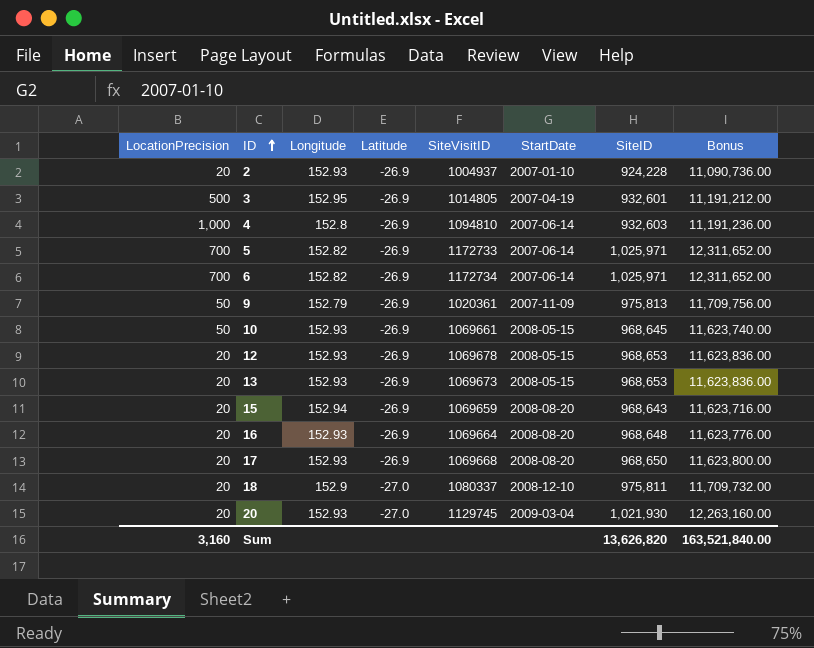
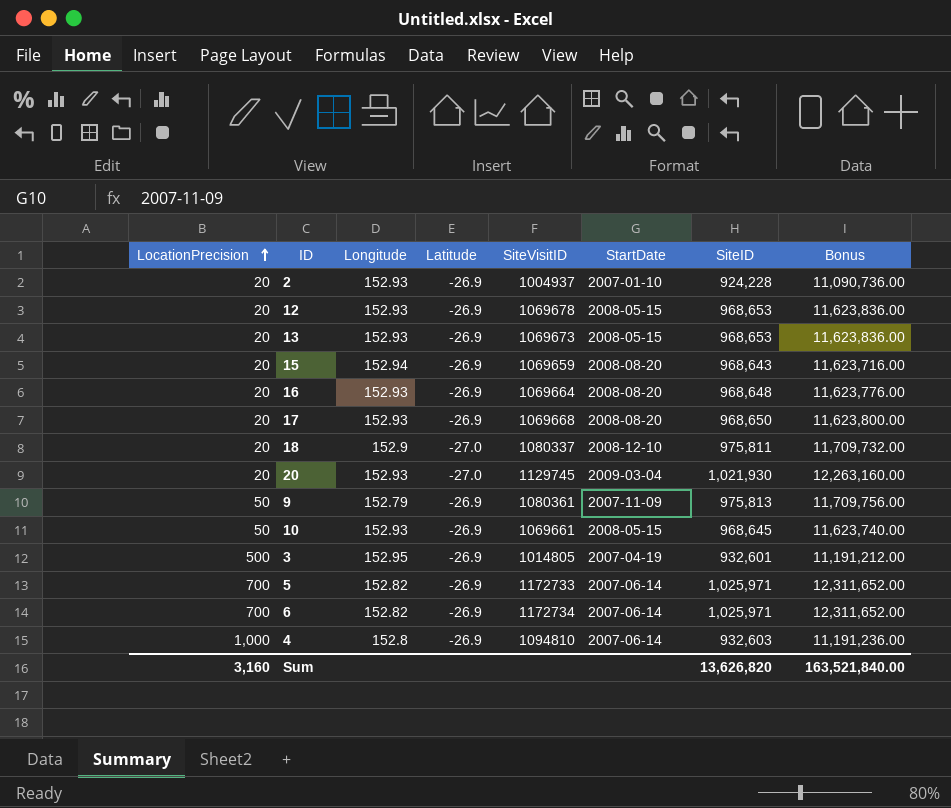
row order: ID ascending -> LocationPrecision ascending
9 | SiteVisitID: 1020361 -> 1080361

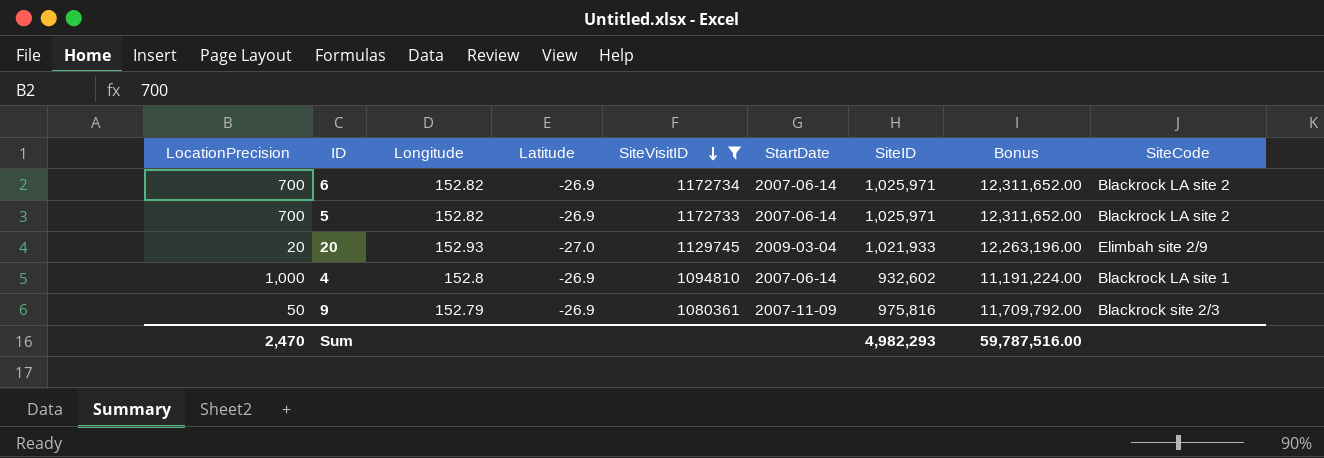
filter: none -> SiteVisitID >= 1080361
row order: LocationPrecision ascending -> SiteVisitID descending
column SiteCode | position: none -> 9
20 | SiteID: 1,021,930 -> 1,021,933
20 | Bonus: 12,263,160.00 -> 12,263,196.00
4 | SiteID: 932,603 -> 932,602
4 | Bonus: 11,191,236.00 -> 11,191,224.00
9 | SiteID: 975,813 -> 975,816
9 | Bonus: 11,709,756.00 -> 11,709,792.00
Sum | LocationPrecision: 3,160 -> 2,470
Sum | SiteID: 13,626,820 -> 4,982,293
Sum | Bonus: 163,521,840.00 -> 59,787,516.00

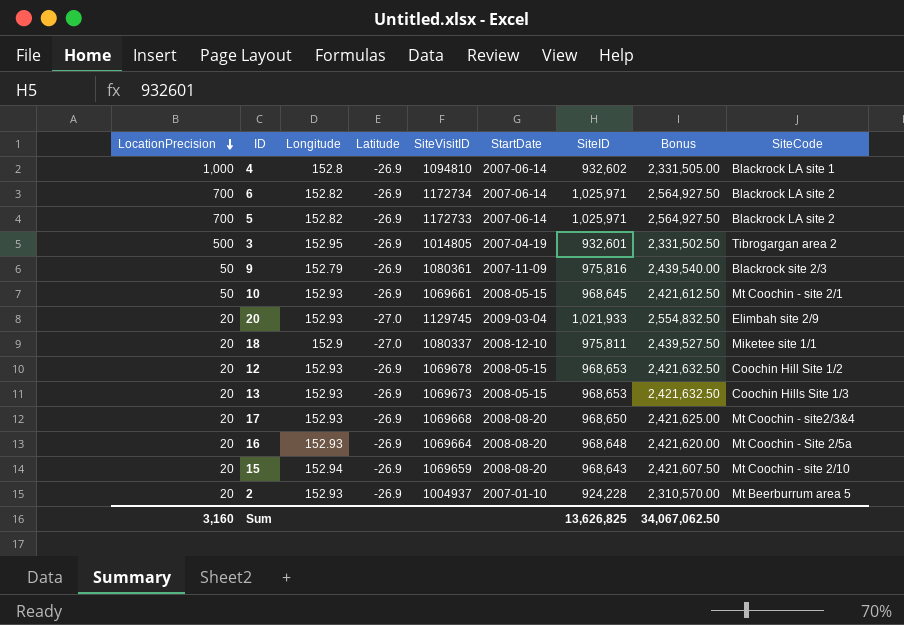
filter: SiteVisitID >= 1080361 -> none
row order: SiteVisitID descending -> LocationPrecision descending
column Bonus | formula: [SiteID] * 12 -> [SiteID] * 2.5
Sum | LocationPrecision: 2,470 -> 3,160
Sum | SiteID: 4,982,293 -> 13,626,825
Sum | Bonus: 59,787,516.00 -> 34,067,062.50

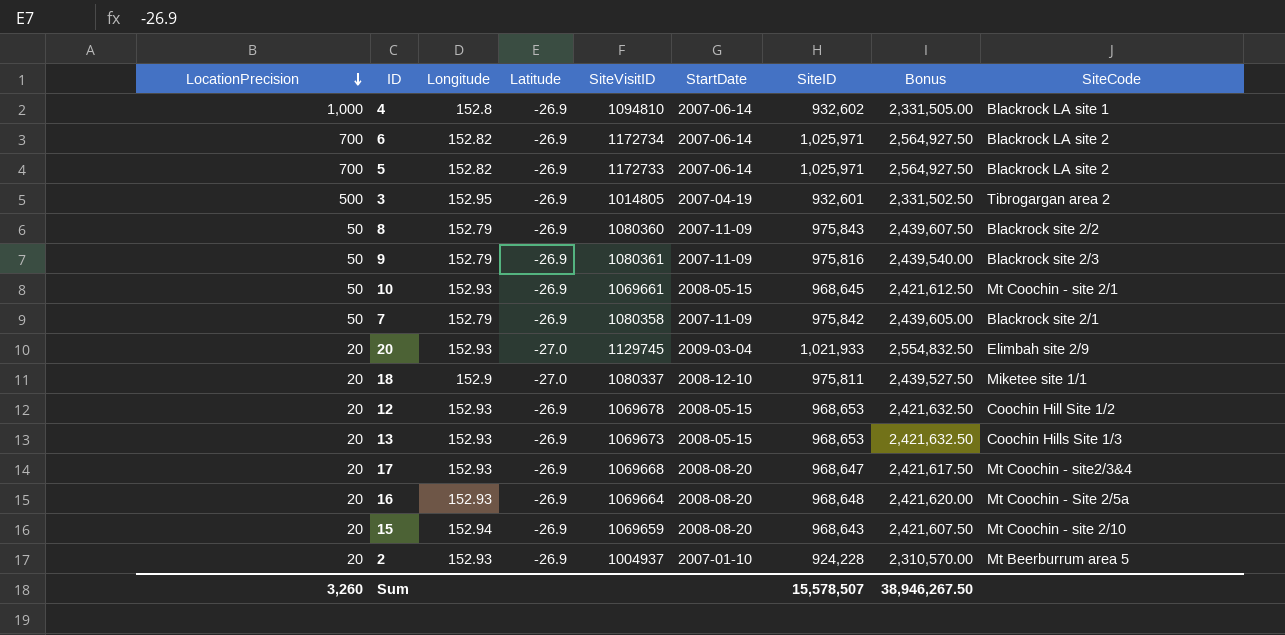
row 8: none -> 50 | 152.79 | -26.9 | 1080360 | 2007-11-09 | 975,843 | 2,439,607.50 | Blackrock site 2/2
row 7: none -> 50 | 152.79 | -26.9 | 1080358 | 2007-11-09 | 975,842 | 2,439,605.00 | Blackrock site 2/1
17 | SiteID: 968,650 -> 968,647
17 | Bonus: 2,421,625.00 -> 2,421,617.50
Sum | LocationPrecision: 3,160 -> 3,260
Sum | SiteID: 13,626,825 -> 15,578,507
Sum | Bonus: 34,067,062.50 -> 38,946,267.50

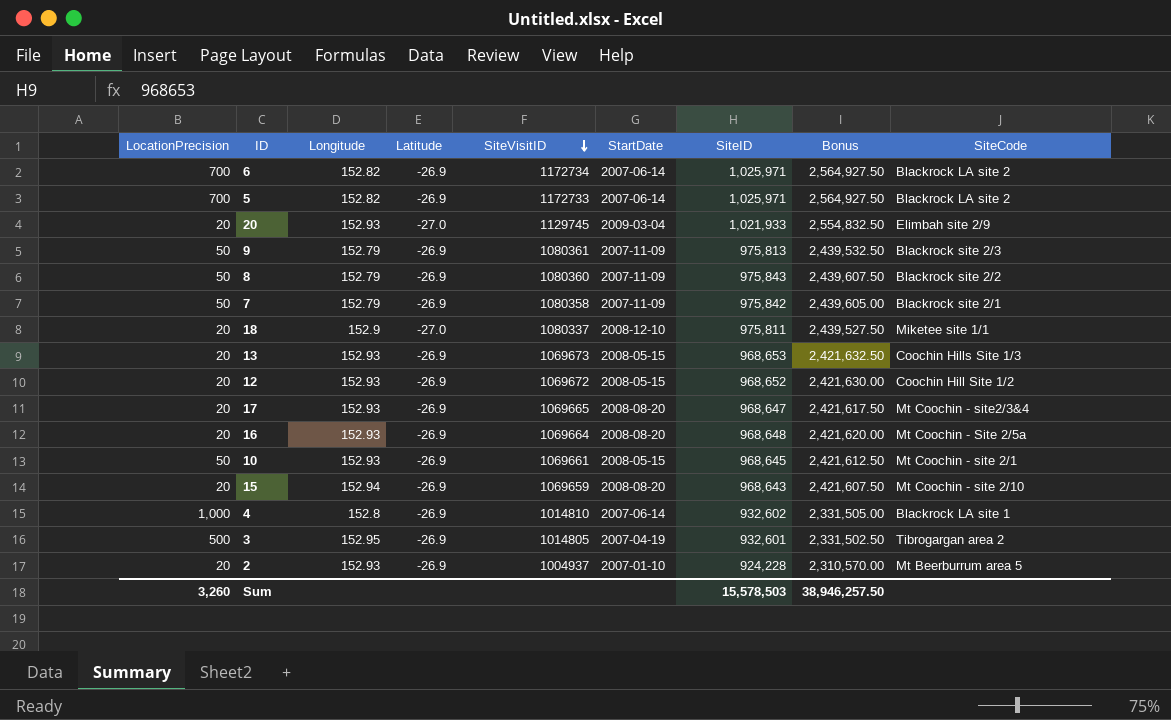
row order: LocationPrecision descending -> SiteVisitID descending
9 | SiteID: 975,816 -> 975,813
9 | Bonus: 2,439,540.00 -> 2,439,532.50
12 | SiteVisitID: 1069678 -> 1069672
12 | SiteID: 968,653 -> 968,652
12 | Bonus: 2,421,632.50 -> 2,421,630.00
17 | SiteVisitID: 1069668 -> 1069665
4 | SiteVisitID: 1094810 -> 1014810
Sum | SiteID: 15,578,507 -> 15,578,503
Sum | Bonus: 38,946,267.50 -> 38,946,257.50

